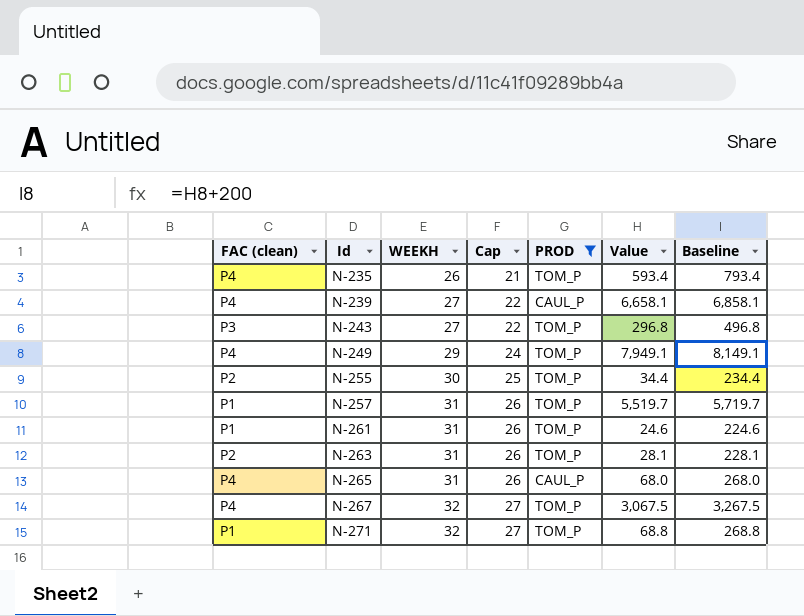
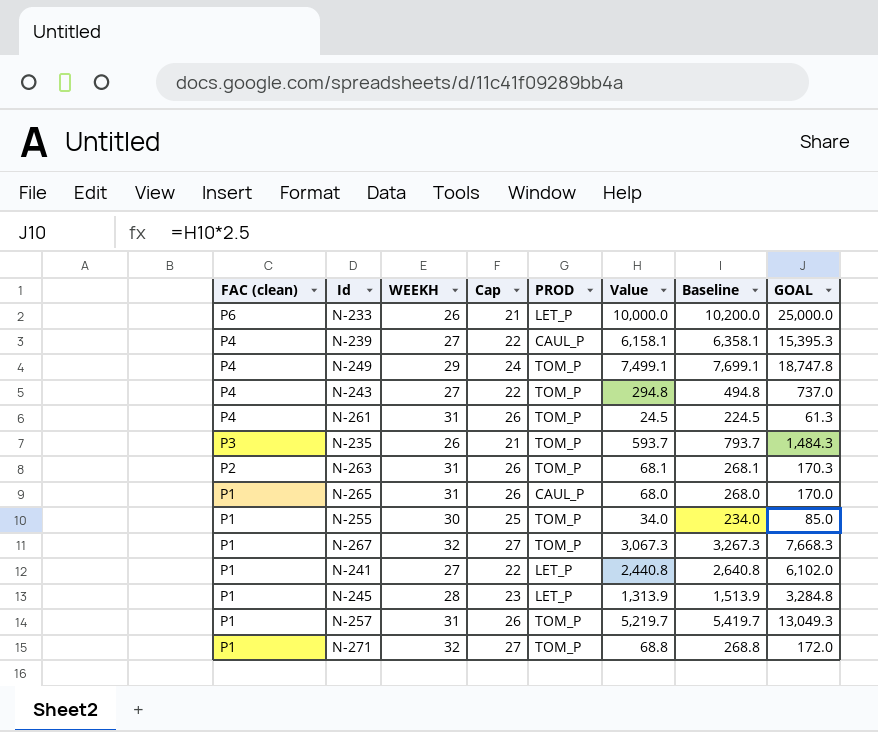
filter: PROD != LET_P -> none
row order: Id ascending -> FAC (clean) descending
column GOAL | formula: none -> [Value] * 2.5
N-239 | Value: 6,658.1 -> 6,158.1
N-239 | Baseline: 6,858.1 -> 6,358.1
N-249 | Value: 7,949.1 -> 7,499.1
N-249 | Baseline: 8,149.1 -> 7,699.1
N-243 | FAC (clean): P3 -> P4
N-243 | Value: 296.8 -> 294.8
N-243 | Baseline: 496.8 -> 494.8
N-261 | FAC (clean): P1 -> P4
N-261 | Value: 24.6 -> 24.5
N-261 | Baseline: 224.6 -> 224.5
N-235 | FAC (clean): P4 -> P3
N-235 | Value: 593.4 -> 593.7
N-235 | Baseline: 793.4 -> 793.7
N-263 | Value: 28.1 -> 68.1
N-263 | Baseline: 228.1 -> 268.1
N-265 | FAC (clean): P4 -> P1
N-255 | FAC (clean): P2 -> P1
N-255 | Value: 34.4 -> 34.0
N-255 | Baseline: 234.4 -> 234.0
N-267 | FAC (clean): P4 -> P1
N-267 | Value: 3,067.5 -> 3,067.3
N-267 | Baseline: 3,267.5 -> 3,267.3
N-257 | Value: 5,519.7 -> 5,219.7
N-257 | Baseline: 5,719.7 -> 5,419.7

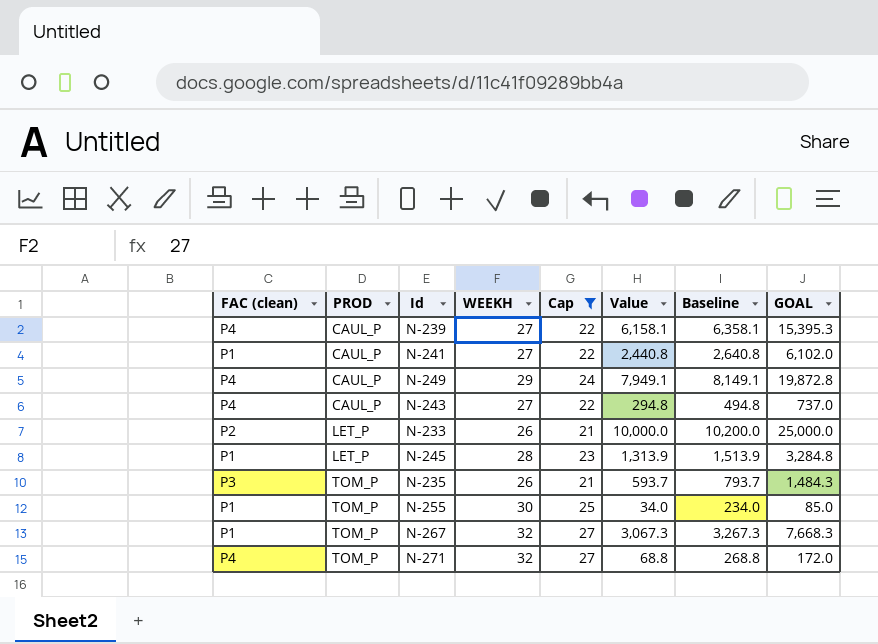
filter: none -> Cap != 26
row order: FAC (clean) descending -> PROD ascending
column PROD | position: 5 -> 2
N-241 | PROD: LET_P -> CAUL_P
N-249 | PROD: TOM_P -> CAUL_P
N-249 | Value: 7,499.1 -> 7,949.1
N-249 | Baseline: 7,699.1 -> 8,149.1
N-249 | GOAL: 18,747.8 -> 19,872.8
N-243 | PROD: TOM_P -> CAUL_P
N-233 | FAC (clean): P6 -> P2
N-271 | FAC (clean): P1 -> P4

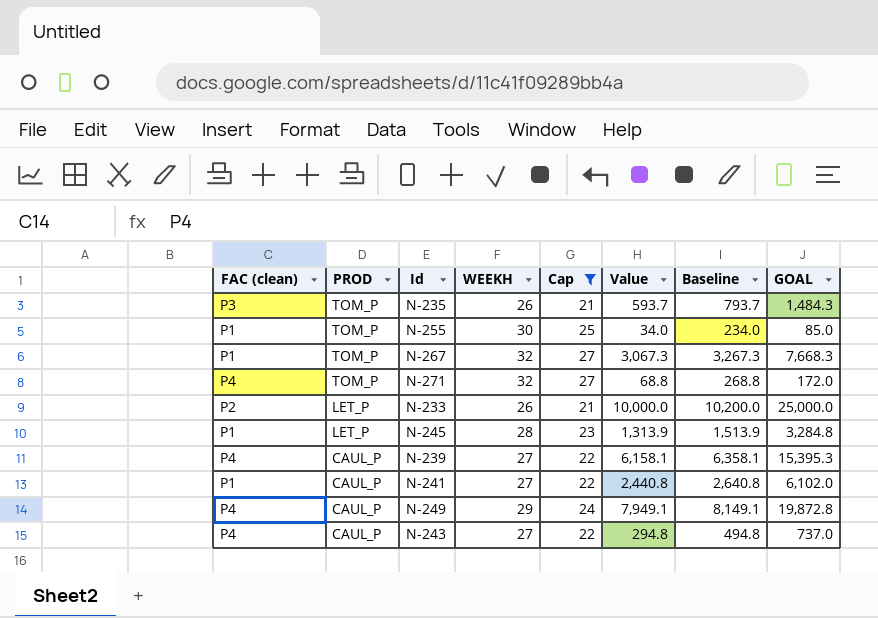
row order: PROD ascending -> PROD descending

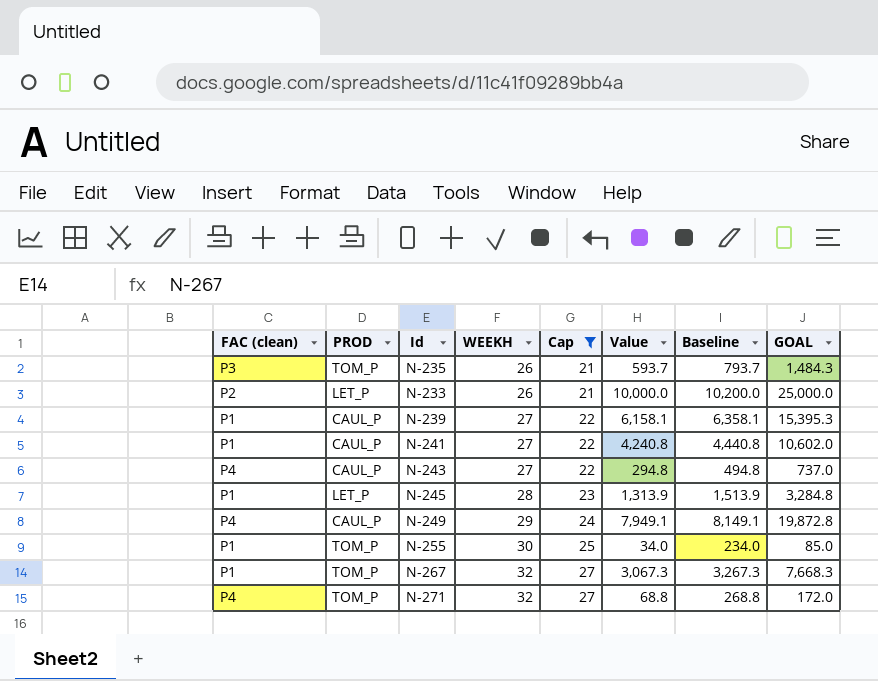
row order: PROD descending -> WEEKH ascending
N-239 | FAC (clean): P4 -> P1
N-241 | Value: 2,440.8 -> 4,240.8
N-241 | Baseline: 2,640.8 -> 4,440.8
N-241 | GOAL: 6,102.0 -> 10,602.0

